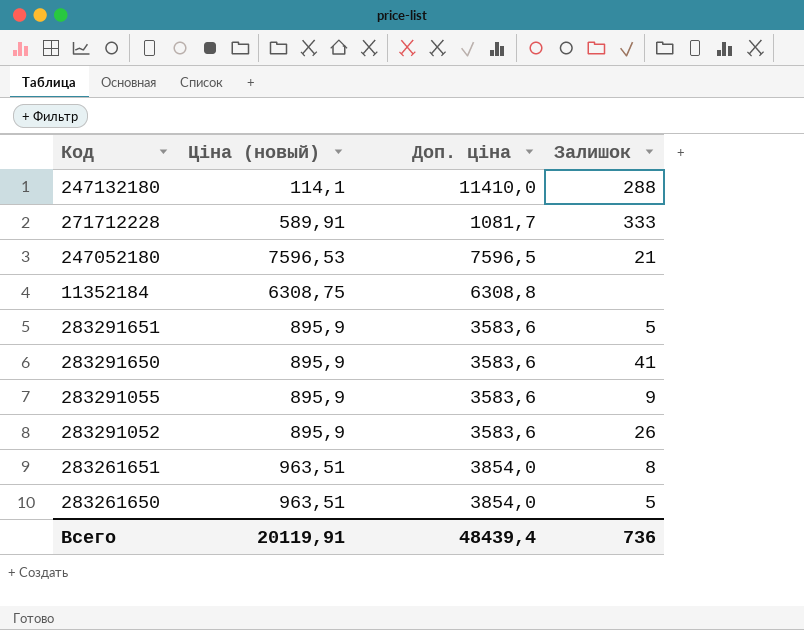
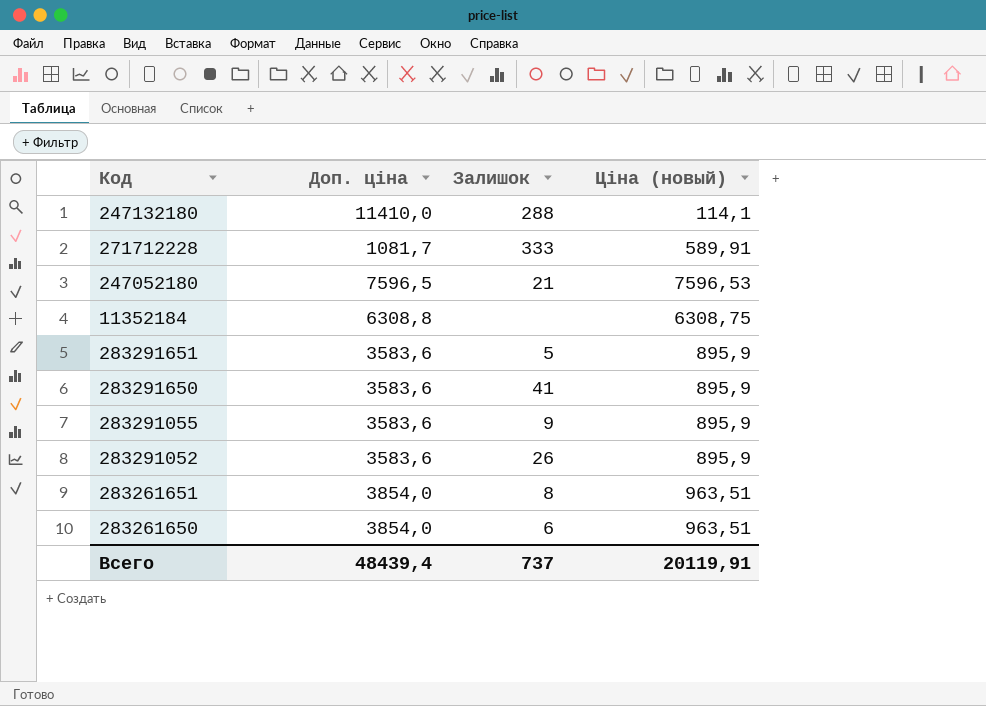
column Ціна (новый) | position: 2 -> 4
283261650 | Залишок: 5 -> 6
Всего | Залишок: 736 -> 737

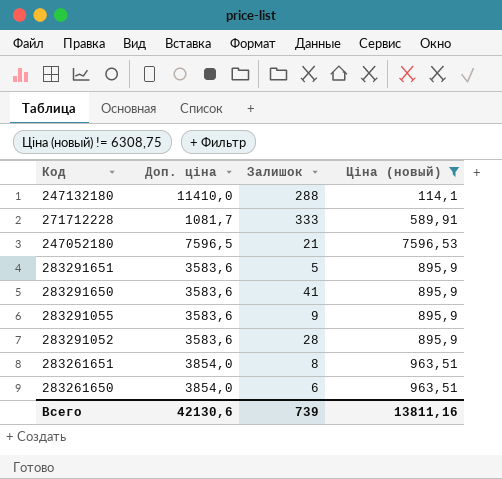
filter: none -> Ціна (новый) != 6308,75
283291052 | Залишок: 26 -> 28
Всего | Доп. ціна: 48439,4 -> 42130,6
Всего | Залишок: 737 -> 739
Всего | Ціна (новый): 20119,91 -> 13811,16

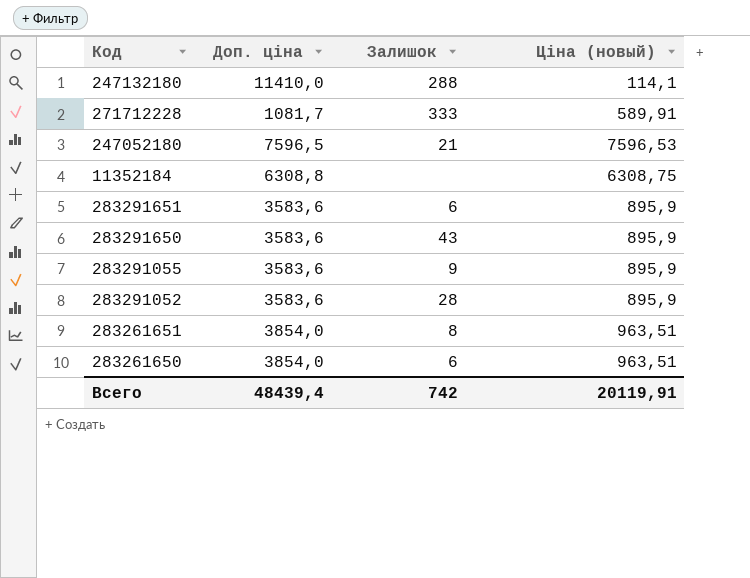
filter: Ціна (новый) != 6308,75 -> none
283291651 | Залишок: 5 -> 6
283291650 | Залишок: 41 -> 43
Всего | Доп. ціна: 42130,6 -> 48439,4
Всего | Залишок: 739 -> 742
Всего | Ціна (новый): 13811,16 -> 20119,91

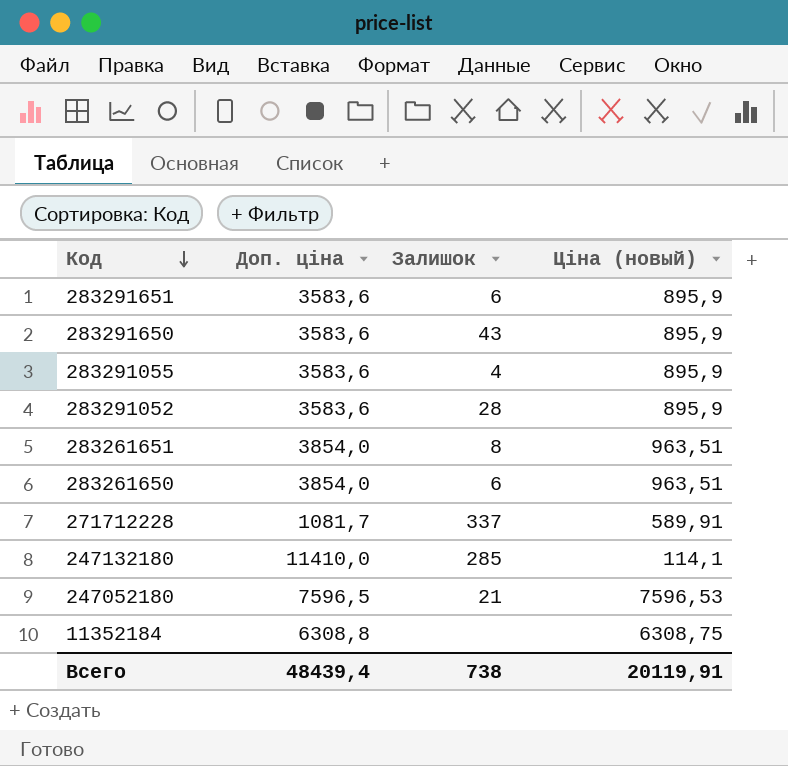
row order: none -> Код descending
283291055 | Залишок: 9 -> 4
271712228 | Залишок: 333 -> 337
247132180 | Залишок: 288 -> 285
Всего | Залишок: 742 -> 738

